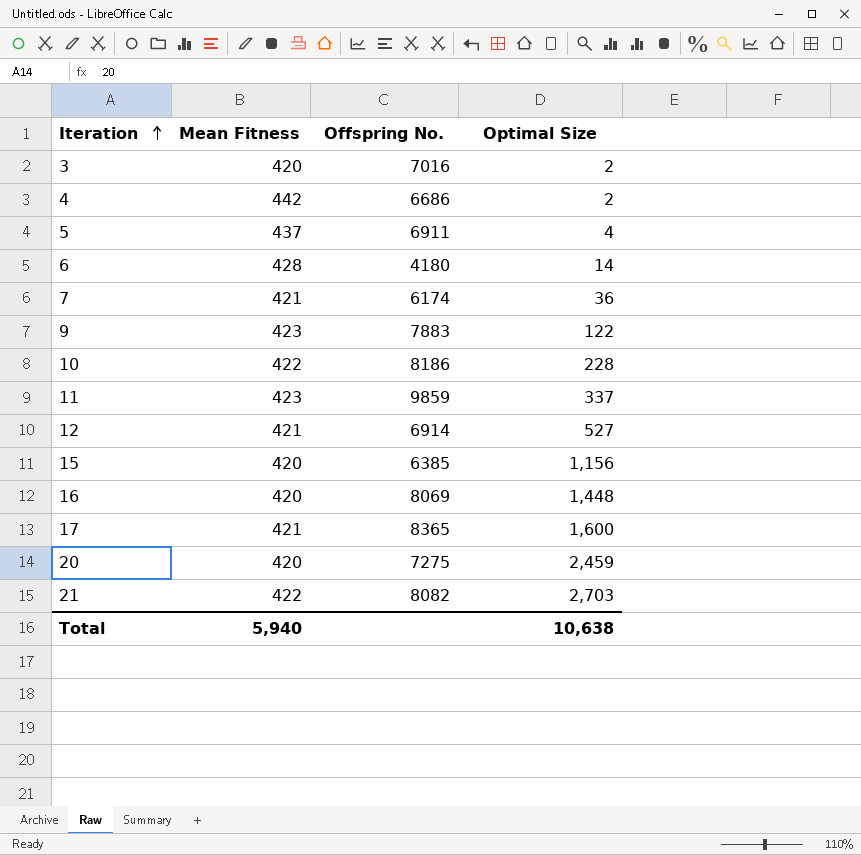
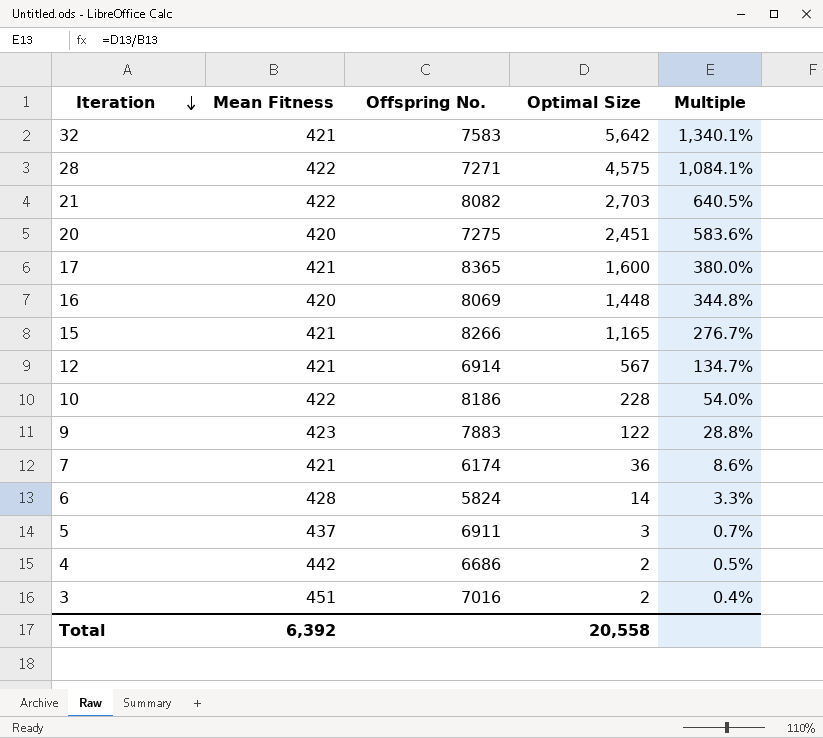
row order: Iteration ascending -> Iteration descending
column Multiple | formula: none -> [Optimal Size] / [Mean Fitness]
row 11: 423 | 9859 | 337 -> none
row 32: none -> 421 | 7583 | 5,642 | 1,340.1%
row 28: none -> 422 | 7271 | 4,575 | 1,084.1%
20 | Optimal Size: 2,459 -> 2,451
15 | Mean Fitness: 420 -> 421
15 | Offspring No.: 6385 -> 8266
15 | Optimal Size: 1,156 -> 1,165
12 | Optimal Size: 527 -> 567
6 | Offspring No.: 4180 -> 5824
5 | Optimal Size: 4 -> 3
3 | Mean Fitness: 420 -> 451
Total | Mean Fitness: 5,940 -> 6,392
Total | Optimal Size: 10,638 -> 20,558

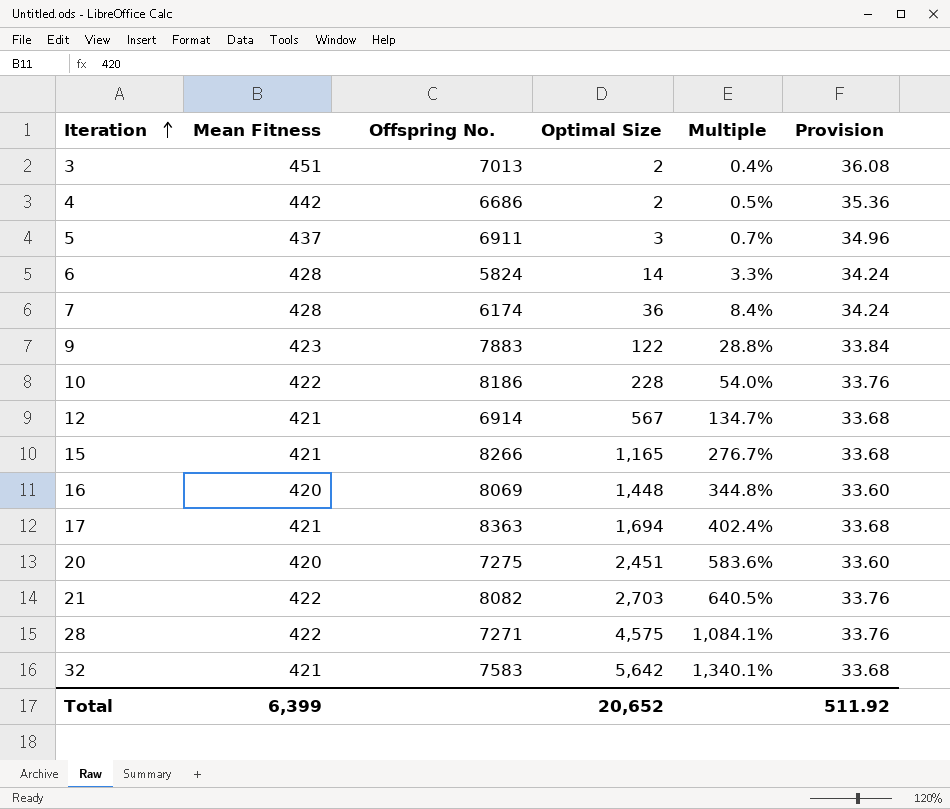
row order: Iteration descending -> Iteration ascending
column Provision | formula: none -> [Mean Fitness] * 0.08
3 | Offspring No.: 7016 -> 7013
7 | Mean Fitness: 421 -> 428
7 | Multiple: 8.6% -> 8.4%
17 | Offspring No.: 8365 -> 8363
17 | Optimal Size: 1,600 -> 1,694
17 | Multiple: 380.0% -> 402.4%
Total | Mean Fitness: 6,392 -> 6,399
Total | Optimal Size: 20,558 -> 20,652

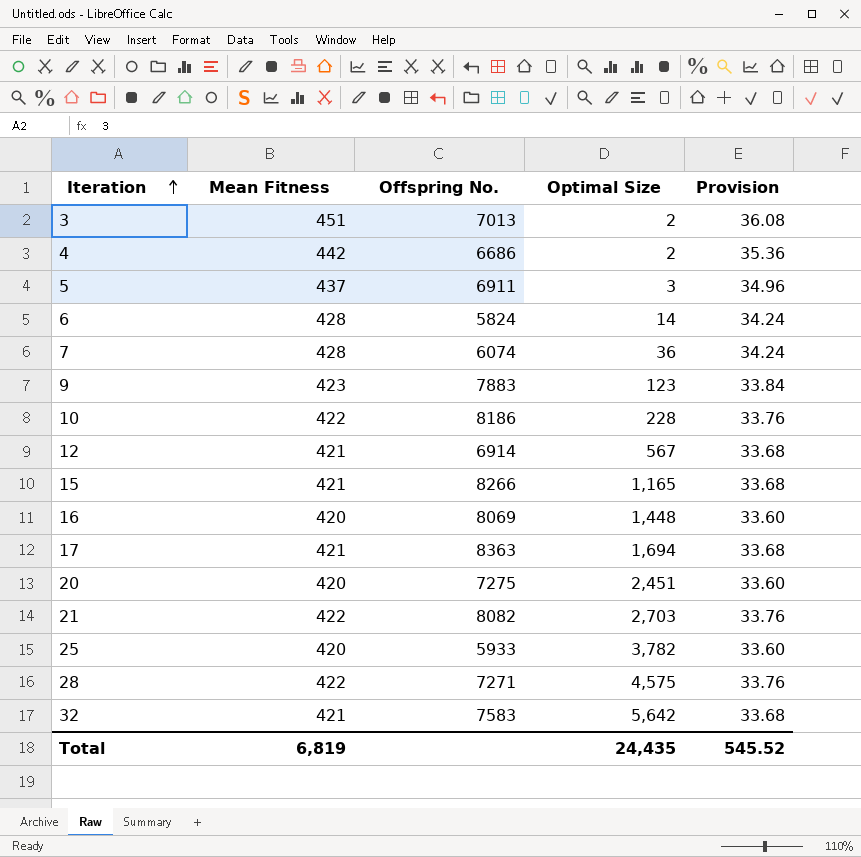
column Multiple | formula: [Optimal Size] / [Mean Fitness] -> none
7 | Offspring No.: 6174 -> 6074
9 | Optimal Size: 122 -> 123
row 25: none -> 420 | 5933 | 3,782 | 33.60
Total | Mean Fitness: 6,399 -> 6,819
Total | Optimal Size: 20,652 -> 24,435
Total | Provision: 511.92 -> 545.52

